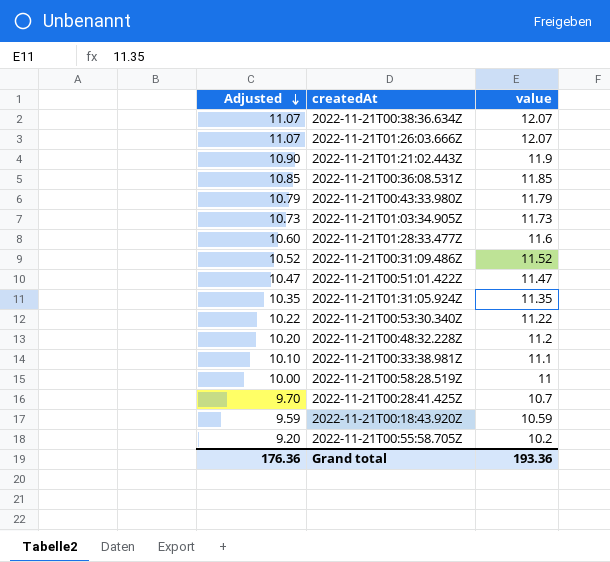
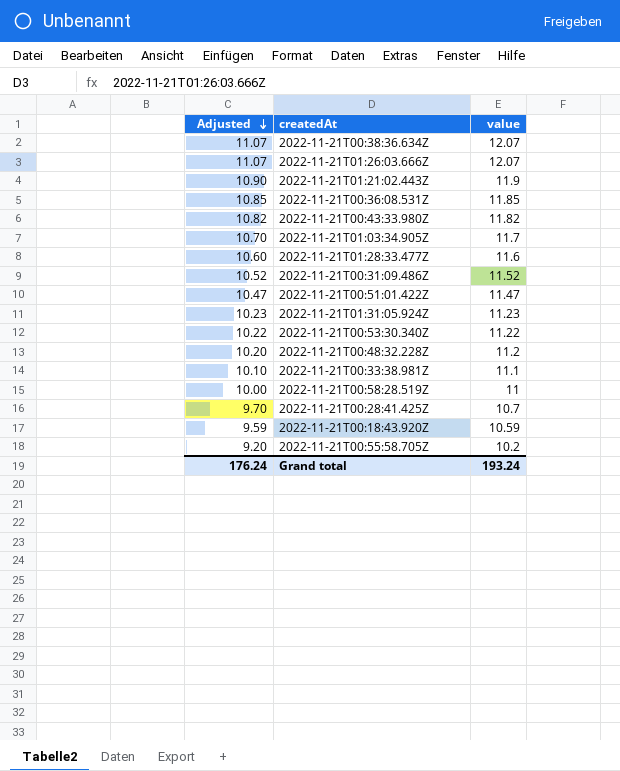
2022-11-21T00:43:33.980Z | Adjusted: 10.79 -> 10.82
2022-11-21T00:43:33.980Z | value: 11.79 -> 11.82
2022-11-21T01:03:34.905Z | Adjusted: 10.73 -> 10.70
2022-11-21T01:03:34.905Z | value: 11.73 -> 11.7
2022-11-21T01:31:05.924Z | Adjusted: 10.35 -> 10.23
2022-11-21T01:31:05.924Z | value: 11.35 -> 11.23
Grand total | Adjusted: 176.36 -> 176.24
Grand total | value: 193.36 -> 193.24

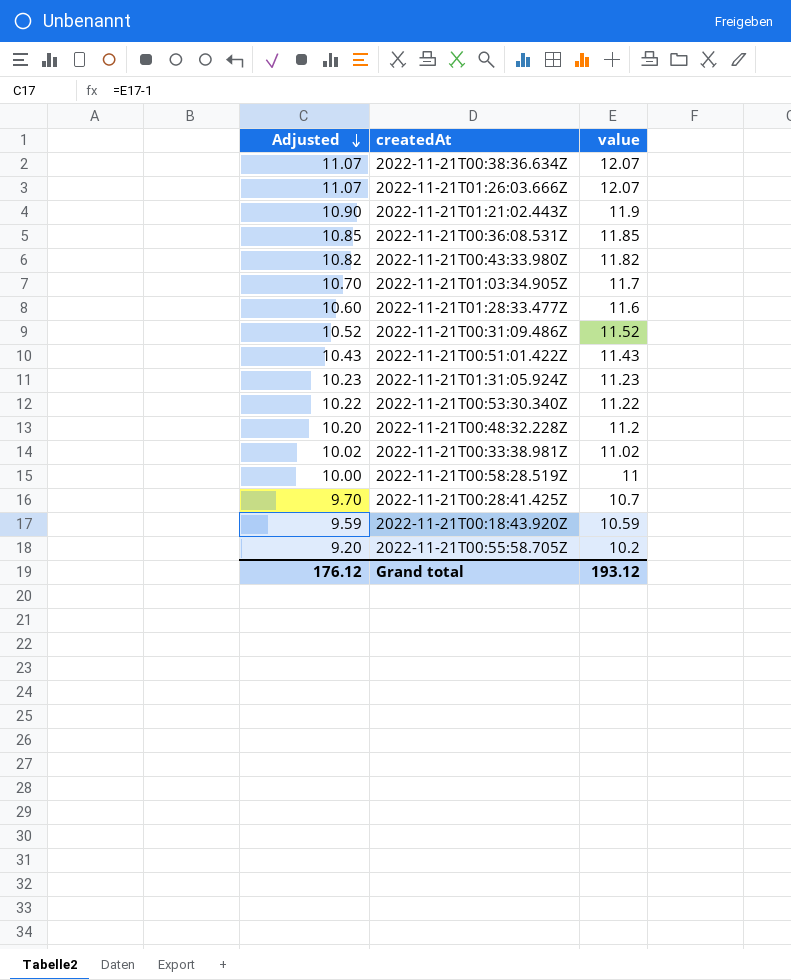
2022-11-21T00:51:01.422Z | Adjusted: 10.47 -> 10.43
2022-11-21T00:51:01.422Z | value: 11.47 -> 11.43
2022-11-21T00:33:38.981Z | Adjusted: 10.10 -> 10.02
2022-11-21T00:33:38.981Z | value: 11.1 -> 11.02
Grand total | Adjusted: 176.24 -> 176.12
Grand total | value: 193.24 -> 193.12

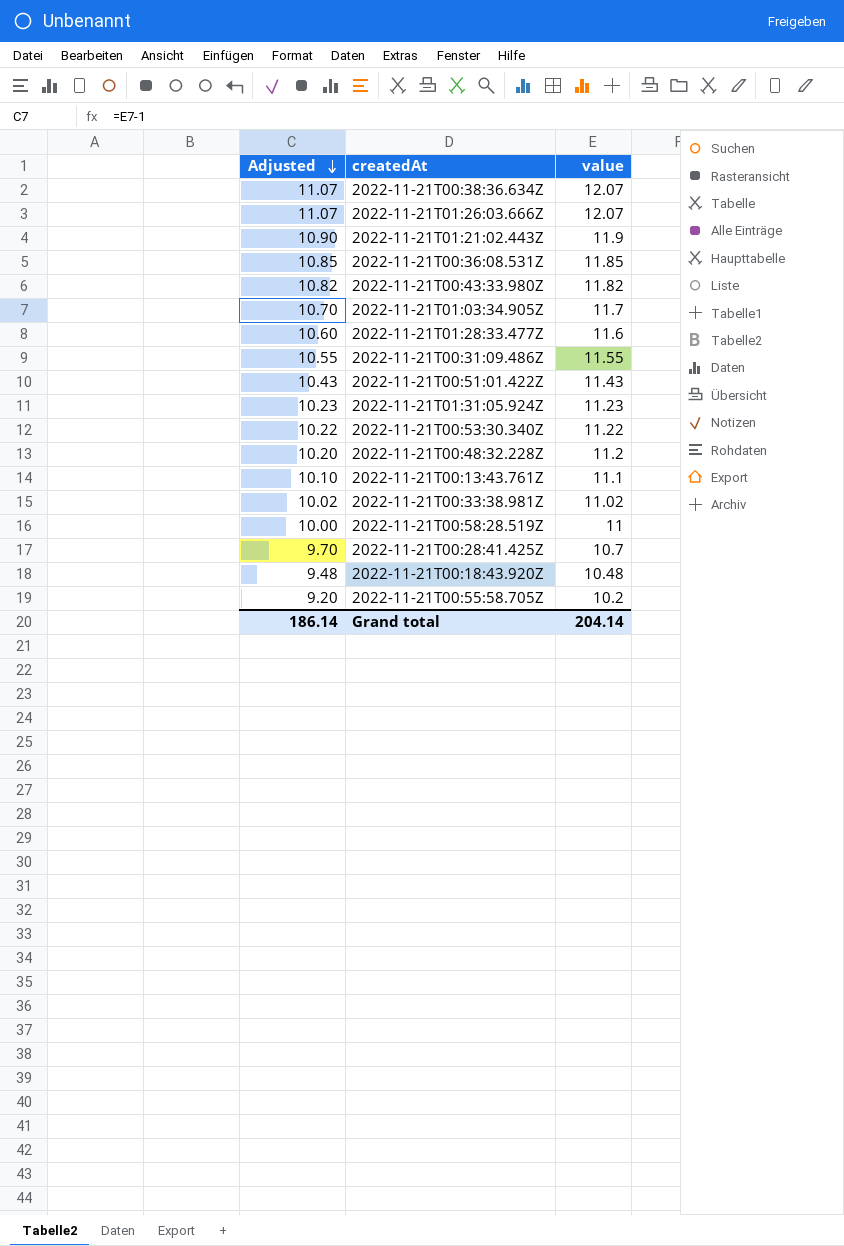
2022-11-21T00:31:09.486Z | Adjusted: 10.52 -> 10.55
2022-11-21T00:31:09.486Z | value: 11.52 -> 11.55
row 2022-11-21T00:13:43.761Z: none -> 10.10 | 11.1
2022-11-21T00:18:43.920Z | Adjusted: 9.59 -> 9.48
2022-11-21T00:18:43.920Z | value: 10.59 -> 10.48
Grand total | Adjusted: 176.12 -> 186.14
Grand total | value: 193.12 -> 204.14

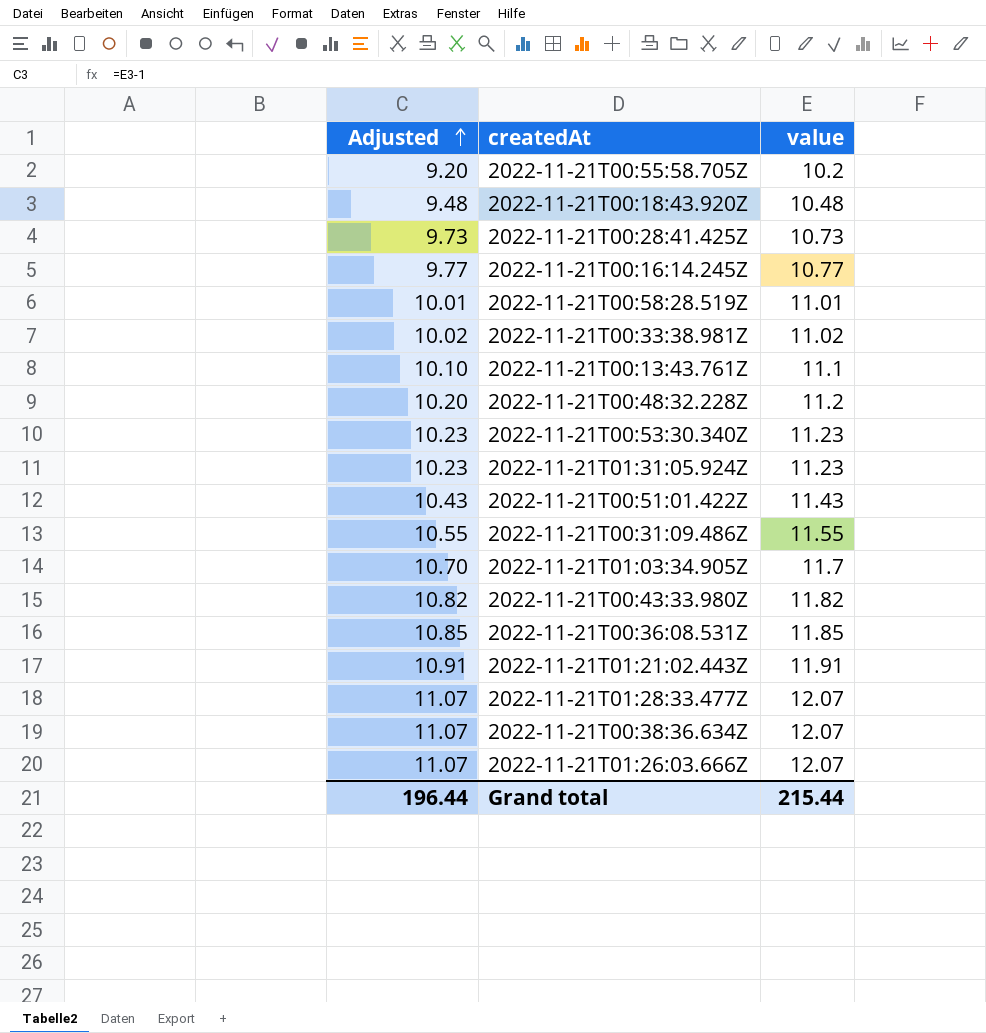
row order: Adjusted descending -> Adjusted ascending
2022-11-21T00:28:41.425Z | Adjusted: 9.70 -> 9.73
2022-11-21T00:28:41.425Z | value: 10.7 -> 10.73
row 2022-11-21T00:16:14.245Z: none -> 9.77 | 10.77
2022-11-21T00:58:28.519Z | Adjusted: 10.00 -> 10.01
2022-11-21T00:58:28.519Z | value: 11 -> 11.01
2022-11-21T00:53:30.340Z | Adjusted: 10.22 -> 10.23
2022-11-21T00:53:30.340Z | value: 11.22 -> 11.23
2022-11-21T01:21:02.443Z | Adjusted: 10.90 -> 10.91
2022-11-21T01:21:02.443Z | value: 11.9 -> 11.91
2022-11-21T01:28:33.477Z | Adjusted: 10.60 -> 11.07
2022-11-21T01:28:33.477Z | value: 11.6 -> 12.07
Grand total | Adjusted: 186.14 -> 196.44
Grand total | value: 204.14 -> 215.44

